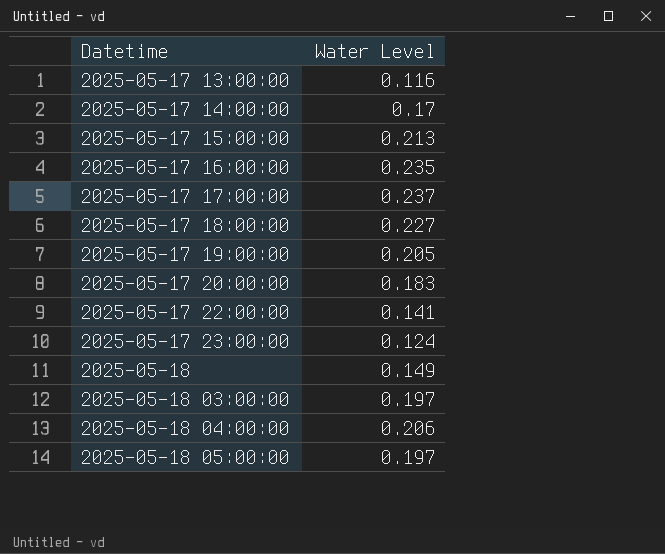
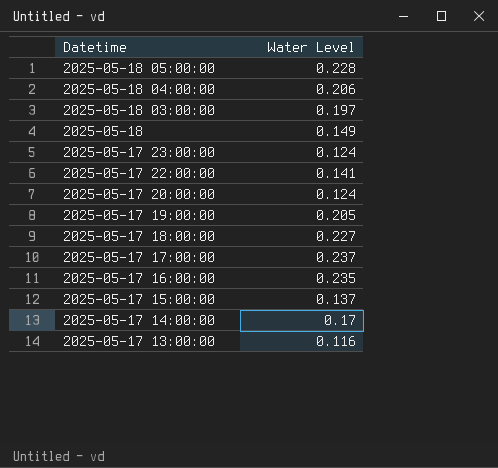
row order: Datetime ascending -> Datetime descending
2025-05-18 05:00:00 | Water Level: 0.197 -> 0.228
2025-05-17 20:00:00 | Water Level: 0.183 -> 0.124
2025-05-17 15:00:00 | Water Level: 0.213 -> 0.137

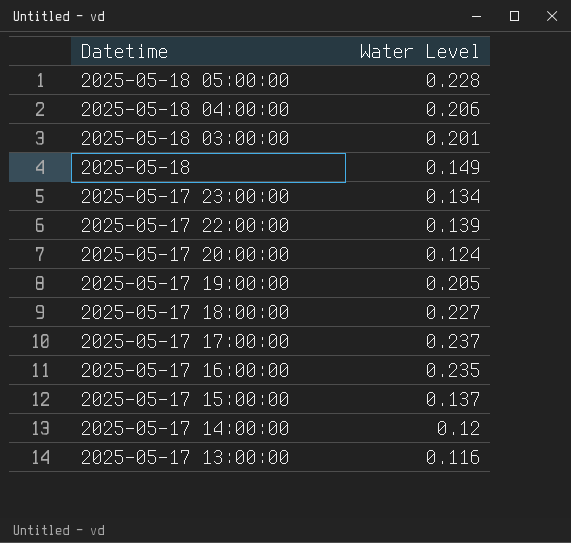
2025-05-18 03:00:00 | Water Level: 0.197 -> 0.201
2025-05-17 23:00:00 | Water Level: 0.124 -> 0.134
2025-05-17 22:00:00 | Water Level: 0.141 -> 0.139
2025-05-17 14:00:00 | Water Level: 0.17 -> 0.12

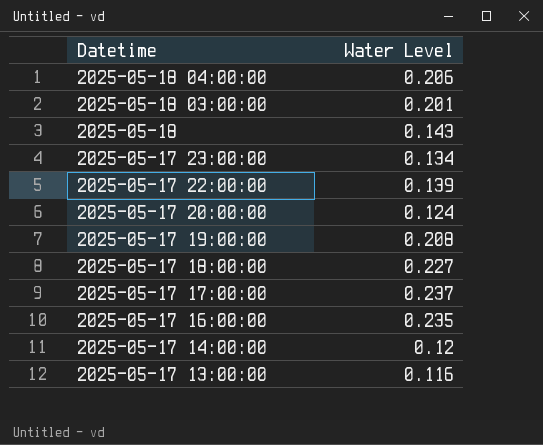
row 2025-05-18 05:00:00: 0.228 -> none
row 2025-05-17 15:00:00: 0.137 -> none
2025-05-18 | Water Level: 0.149 -> 0.143
2025-05-17 19:00:00 | Water Level: 0.205 -> 0.208

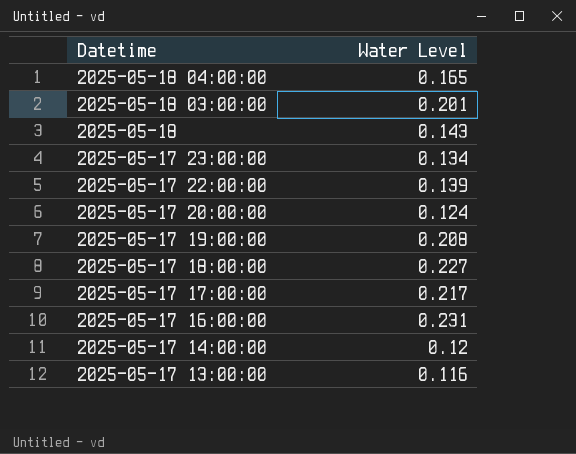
2025-05-18 04:00:00 | Water Level: 0.206 -> 0.165
2025-05-17 17:00:00 | Water Level: 0.237 -> 0.217
2025-05-17 16:00:00 | Water Level: 0.235 -> 0.231

